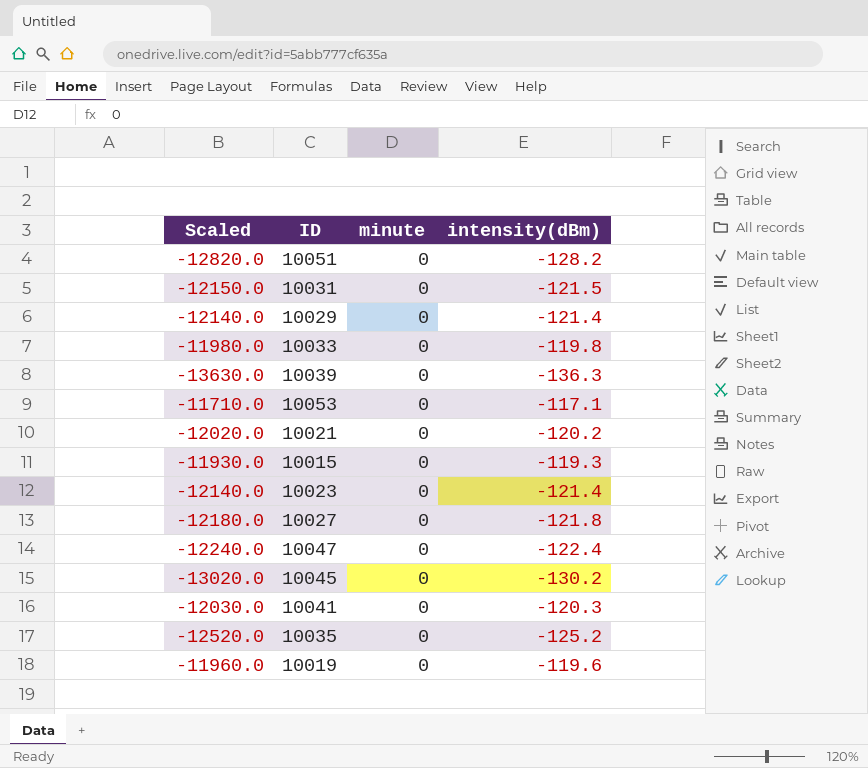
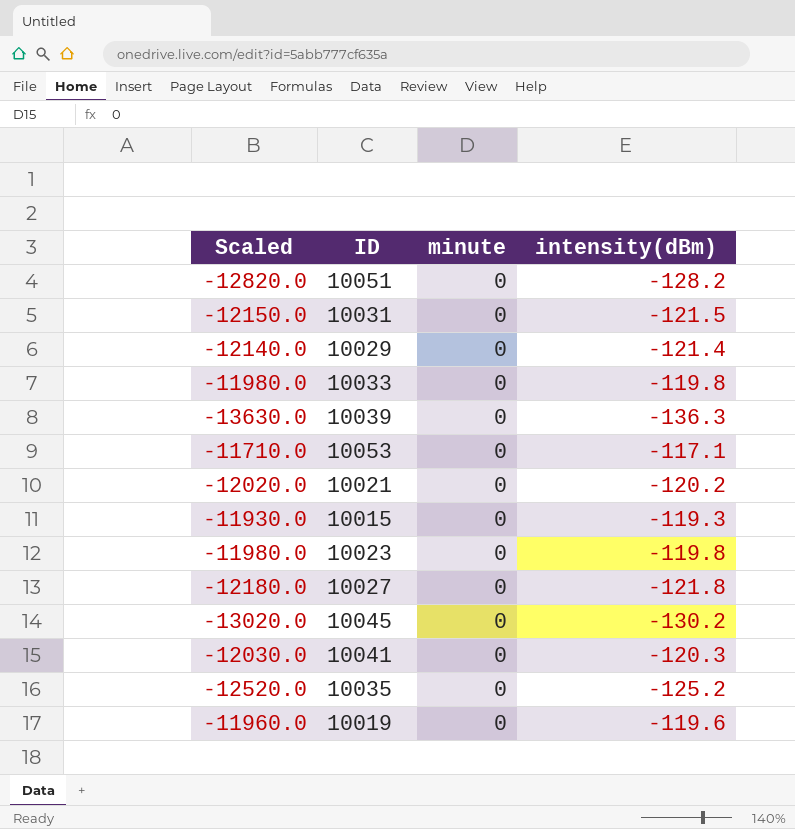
row 10047: -12240.0 | 0 | -122.4 -> none
10023 | Scaled: -12140.0 -> -11980.0
10023 | intensity(dBm): -121.4 -> -119.8

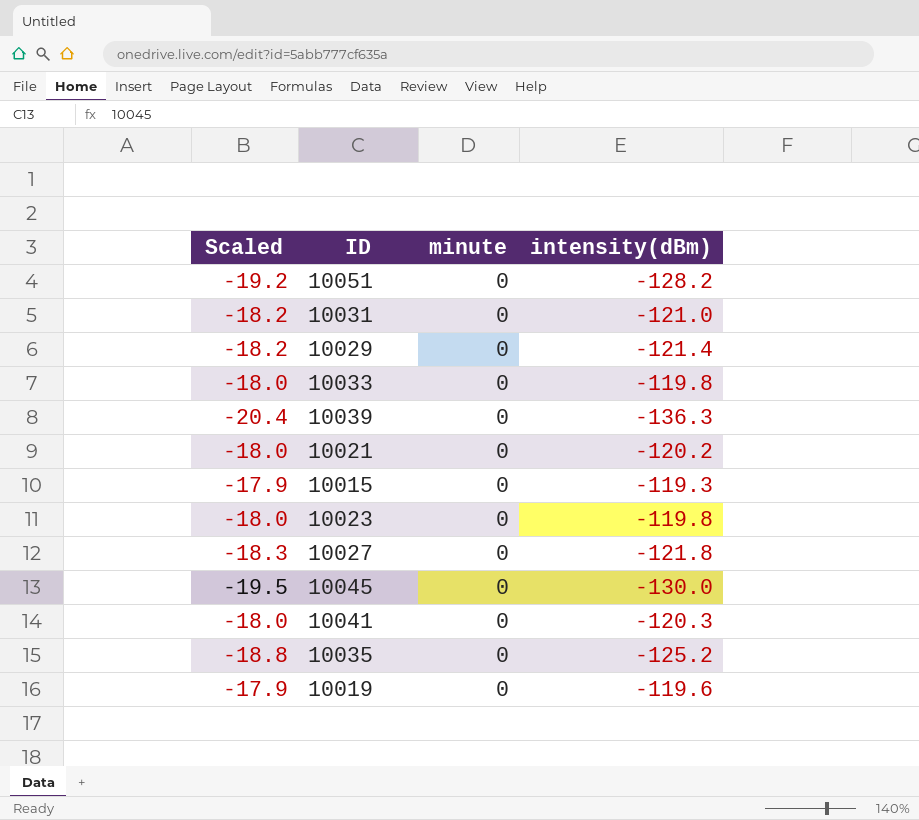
column Scaled | formula: [intensity(dBm)] * 100 -> [intensity(dBm)] * 0.15
row 10053: -11710.0 | 0 | -117.1 -> none
10031 | intensity(dBm): -121.5 -> -121.0
10045 | intensity(dBm): -130.2 -> -130.0

